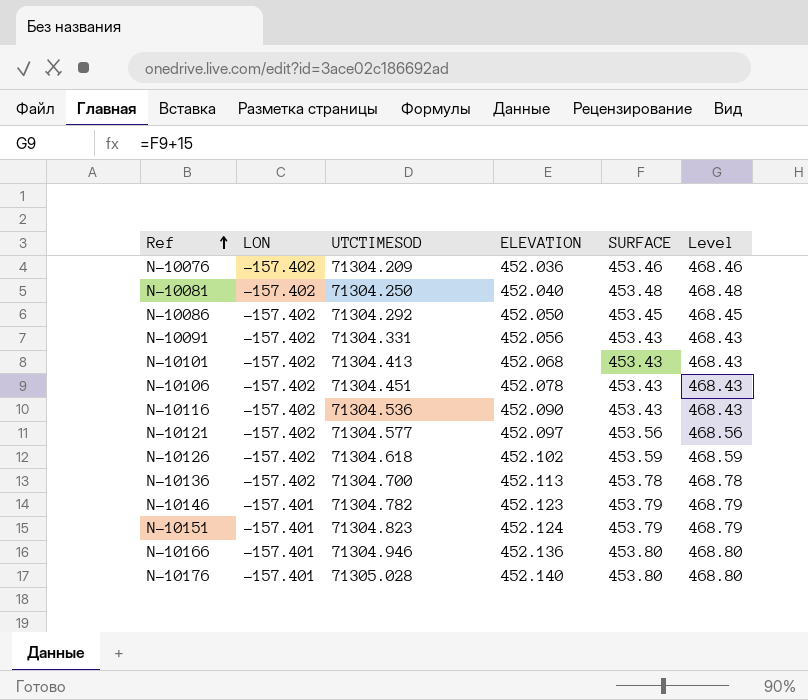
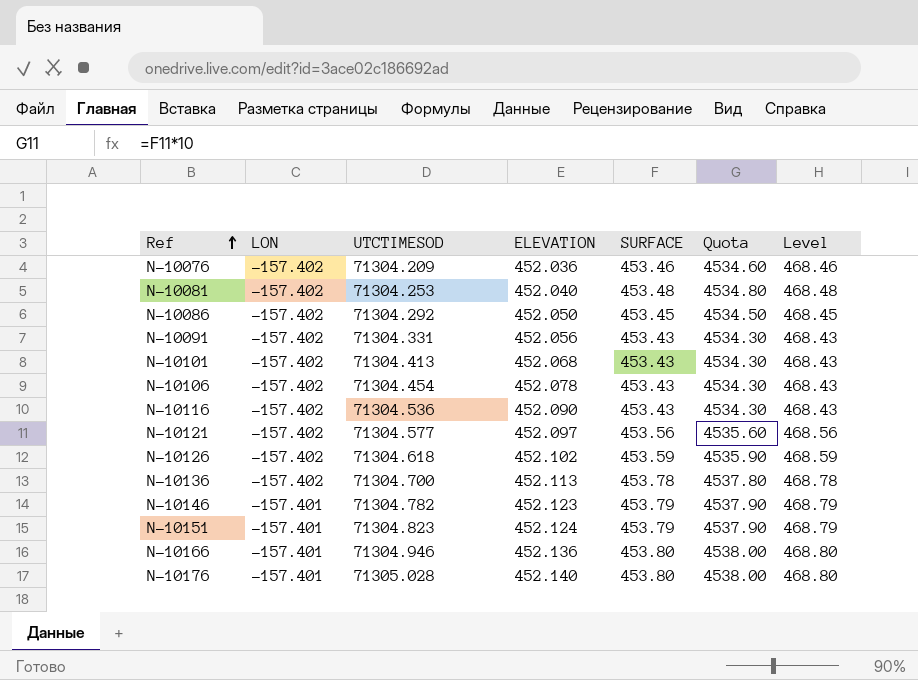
column Quota | formula: none -> [SURFACE] * 10
N-10081 | UTCTIMESOD: 71304.250 -> 71304.253
N-10106 | UTCTIMESOD: 71304.451 -> 71304.454

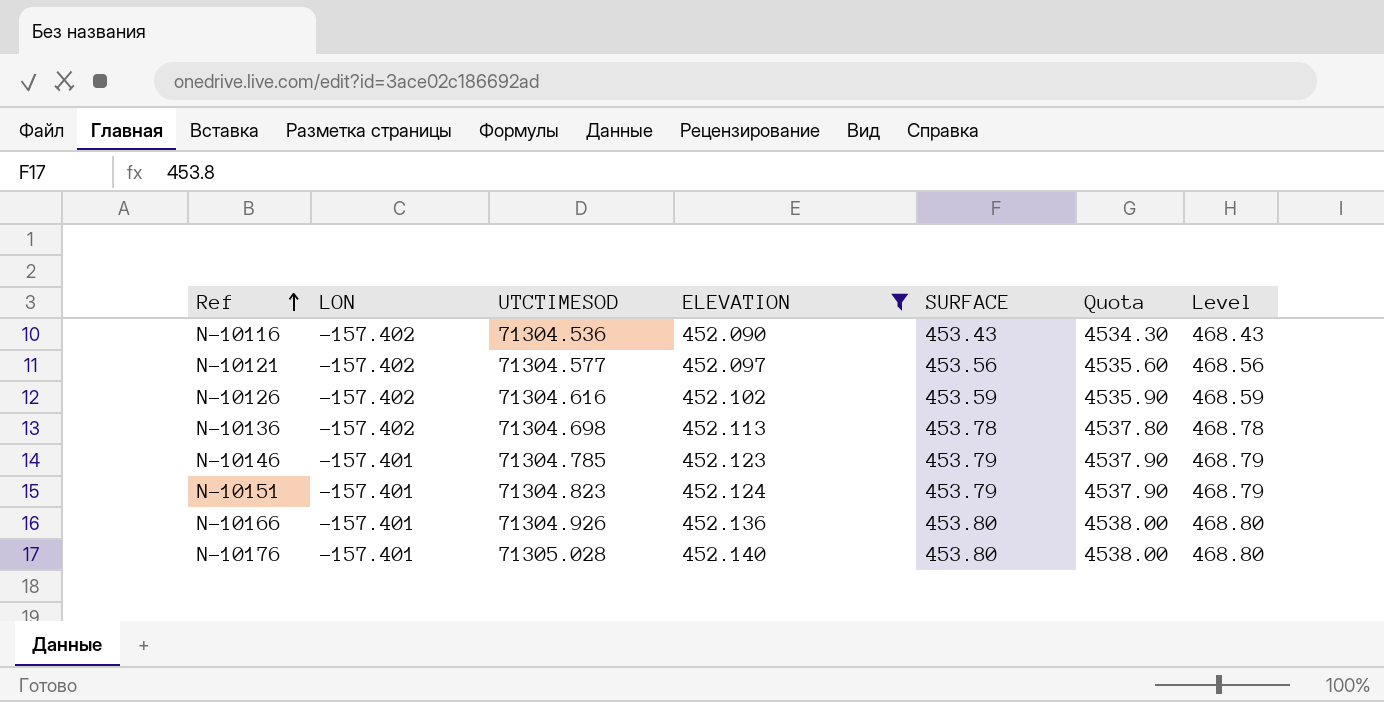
filter: none -> ELEVATION >= 452.090
N-10126 | UTCTIMESOD: 71304.618 -> 71304.616
N-10136 | UTCTIMESOD: 71304.700 -> 71304.698
N-10146 | UTCTIMESOD: 71304.782 -> 71304.785
N-10166 | UTCTIMESOD: 71304.946 -> 71304.926

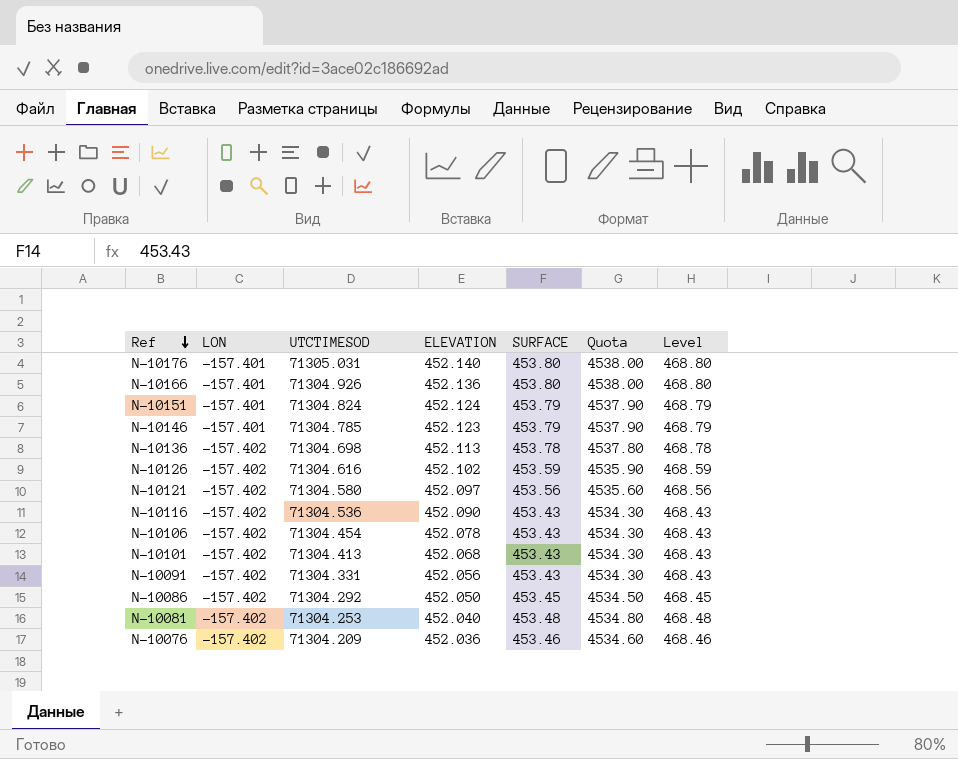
filter: ELEVATION >= 452.090 -> none
row order: Ref ascending -> Ref descending
N-10176 | UTCTIMESOD: 71305.028 -> 71305.031
N-10151 | UTCTIMESOD: 71304.823 -> 71304.824
N-10121 | UTCTIMESOD: 71304.577 -> 71304.580

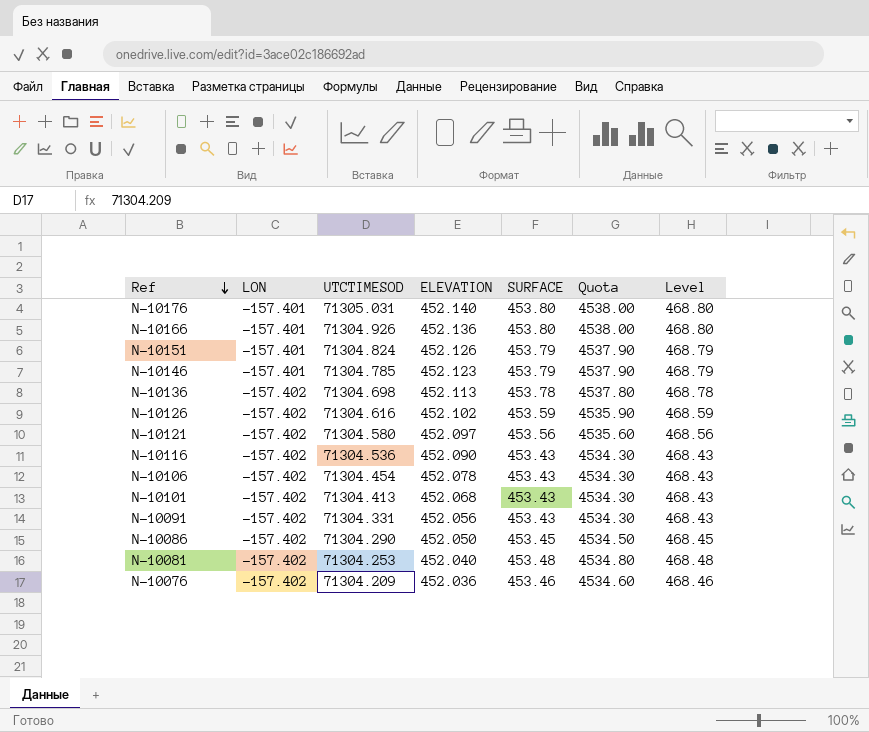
N-10151 | ELEVATION: 452.124 -> 452.126
N-10086 | UTCTIMESOD: 71304.292 -> 71304.290

